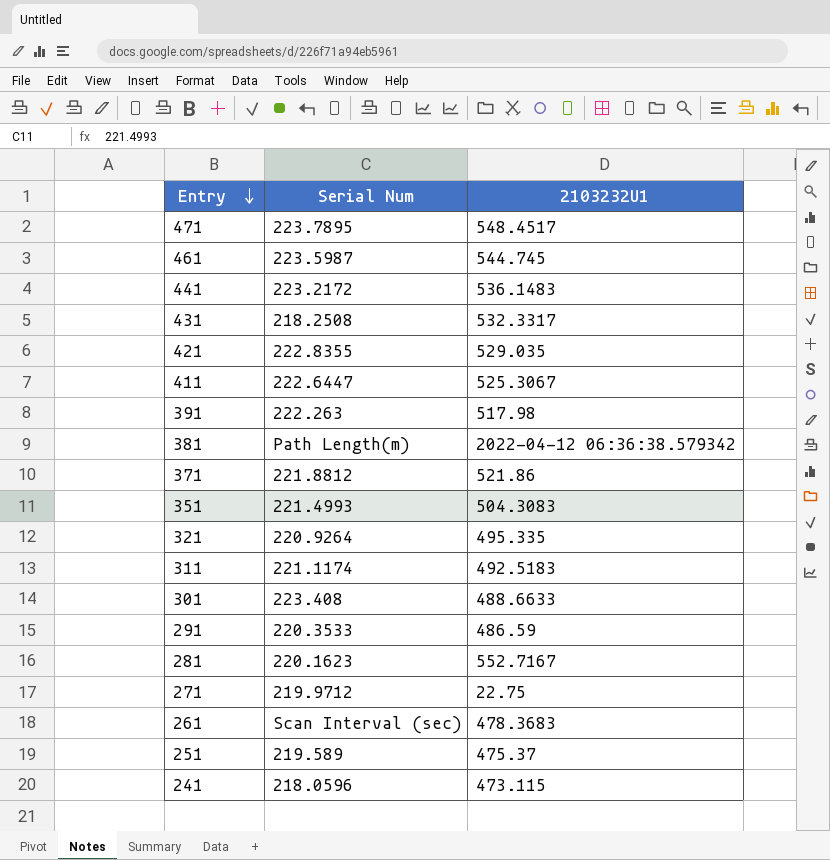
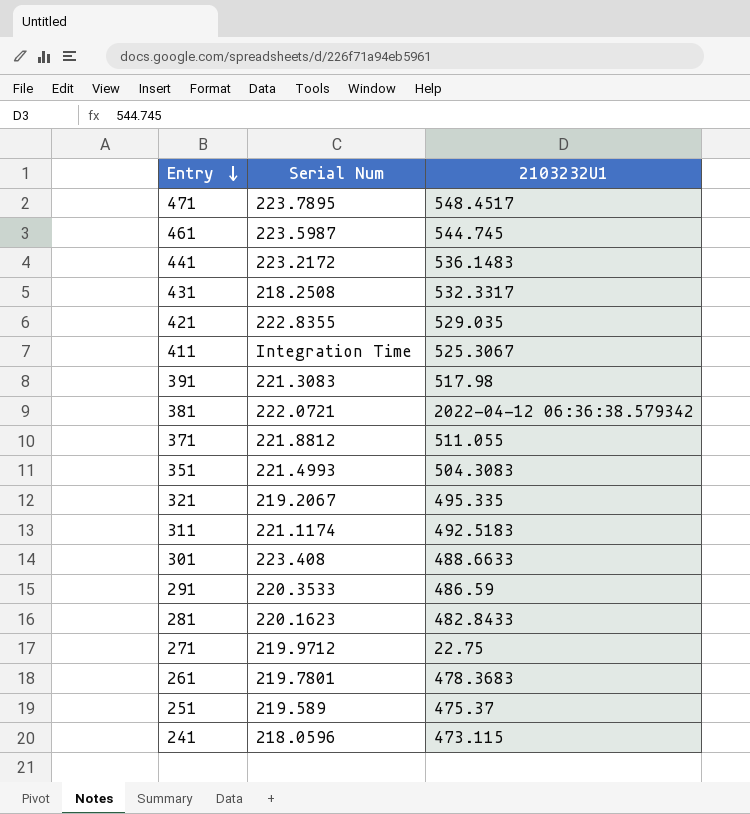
411 | Serial Num: 222.6447 -> Integration Time
391 | Serial Num: 222.263 -> 221.3083
381 | Serial Num: Path Length(m) -> 222.0721
371 | 2103232U1: 521.86 -> 511.055
321 | Serial Num: 220.9264 -> 219.2067
281 | 2103232U1: 552.7167 -> 482.8433
261 | Serial Num: Scan Interval (sec) -> 219.7801

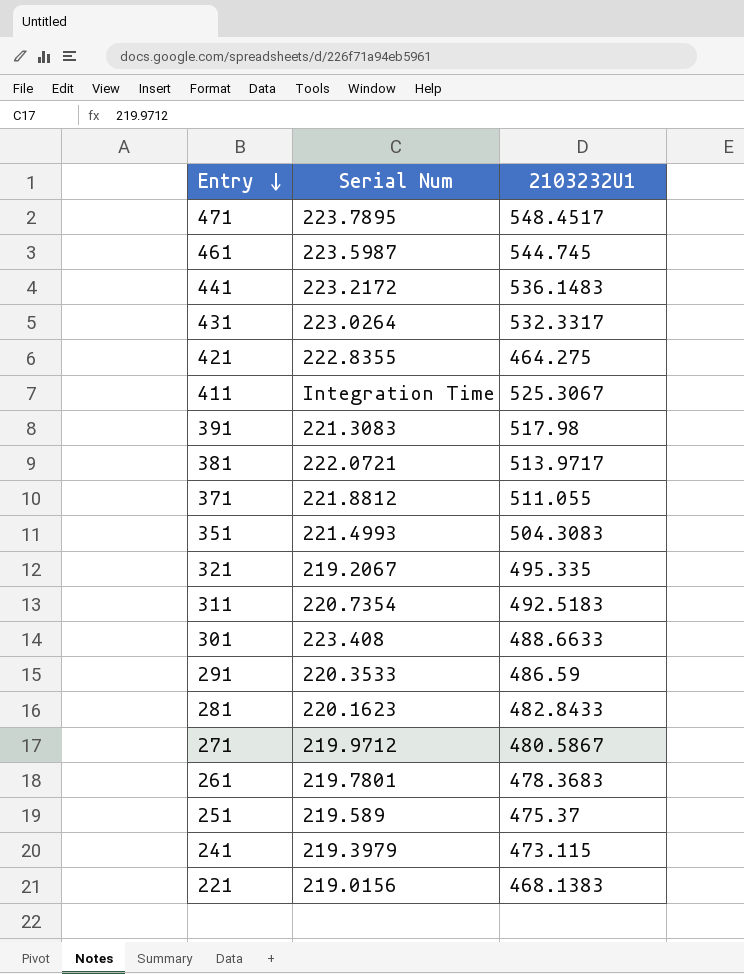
431 | Serial Num: 218.2508 -> 223.0264
421 | 2103232U1: 529.035 -> 464.275
381 | 2103232U1: 2022-04-12 06:36:38.579342 -> 513.9717
311 | Serial Num: 221.1174 -> 220.7354
271 | 2103232U1: 22.75 -> 480.5867
241 | Serial Num: 218.0596 -> 219.3979
row 221: none -> 219.0156 | 468.1383

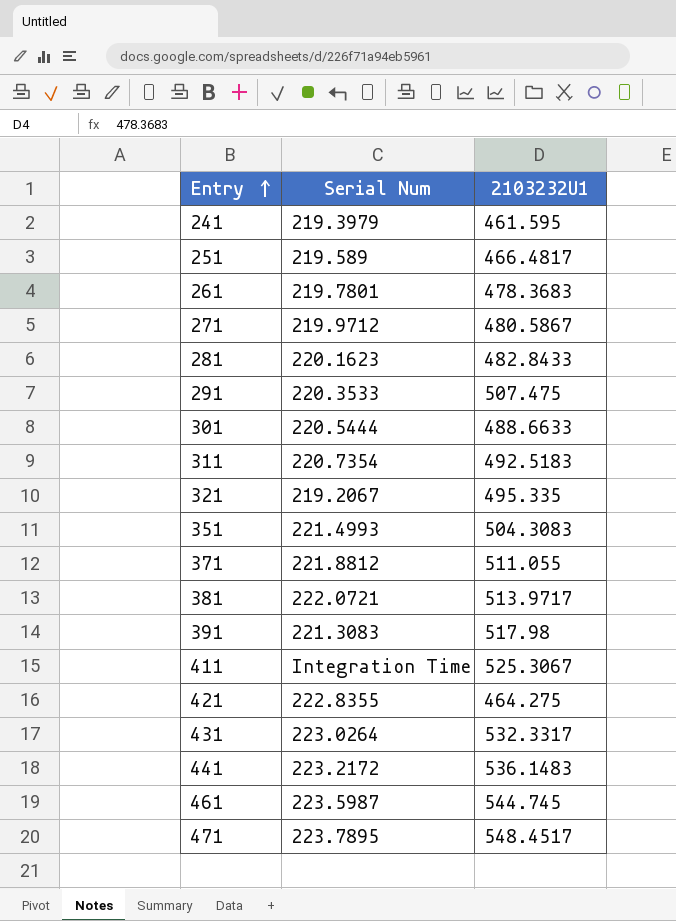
row order: Entry descending -> Entry ascending
row 221: 219.0156 | 468.1383 -> none
241 | 2103232U1: 473.115 -> 461.595
251 | 2103232U1: 475.37 -> 466.4817
291 | 2103232U1: 486.59 -> 507.475
301 | Serial Num: 223.408 -> 220.5444

